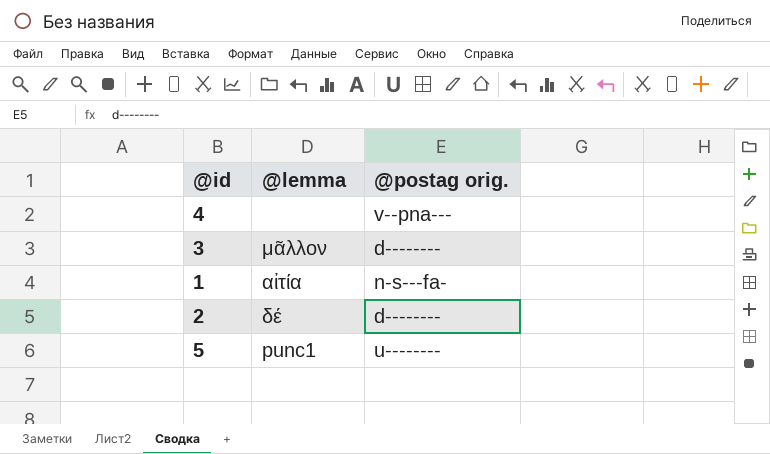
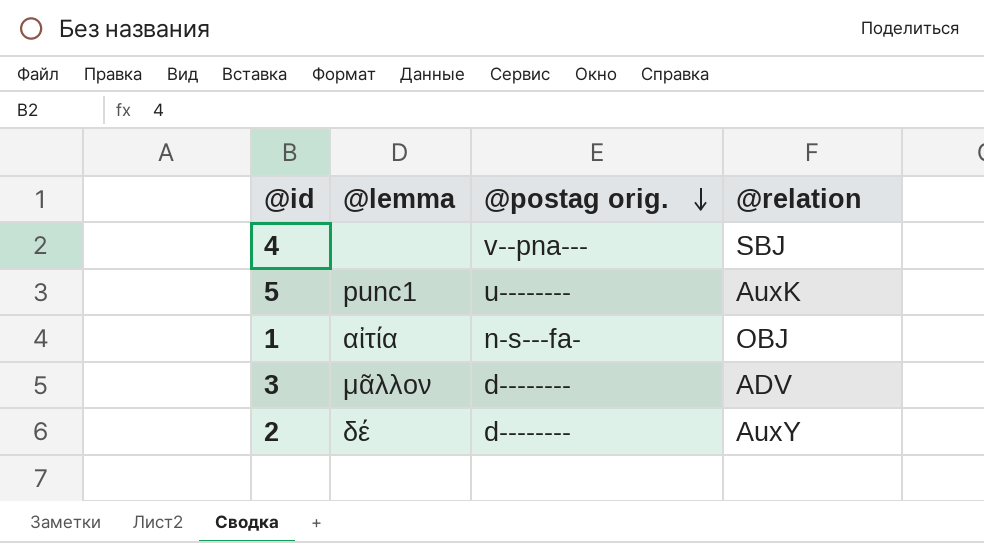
row order: none -> @postag orig. descending
column @relation | position: none -> 4

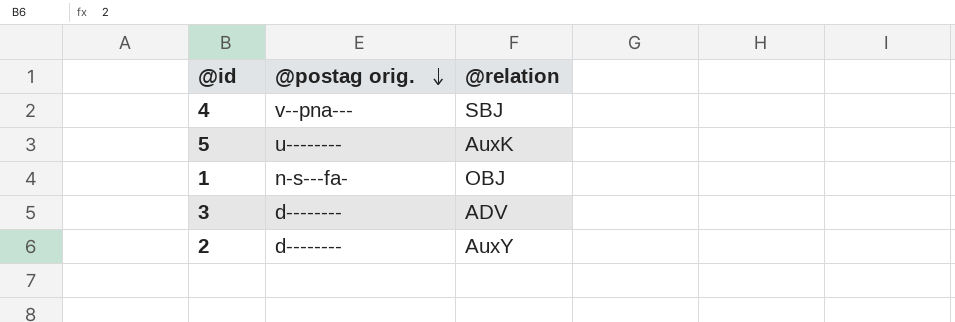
column @lemma | position: 2 -> none

